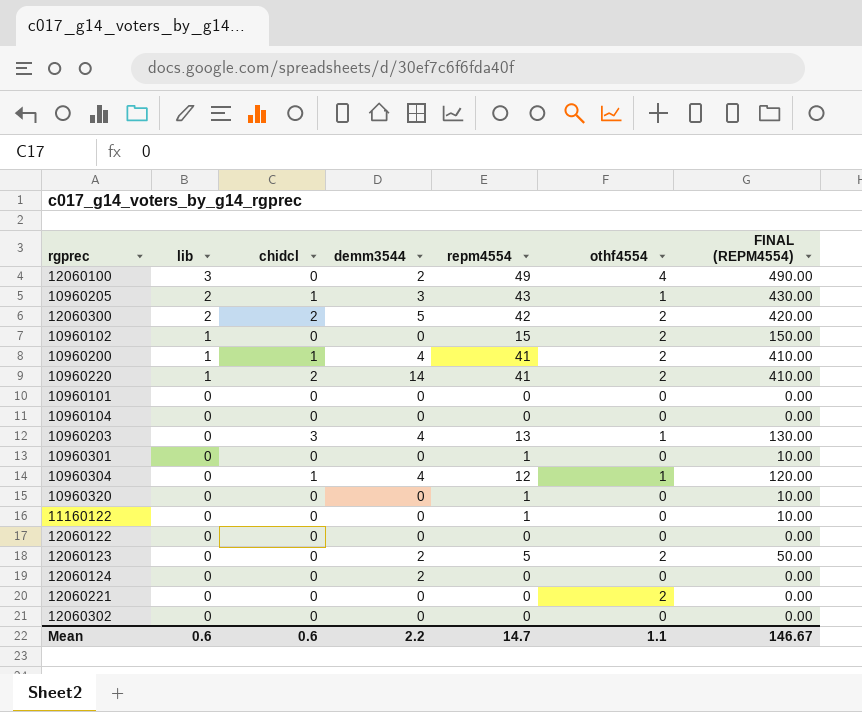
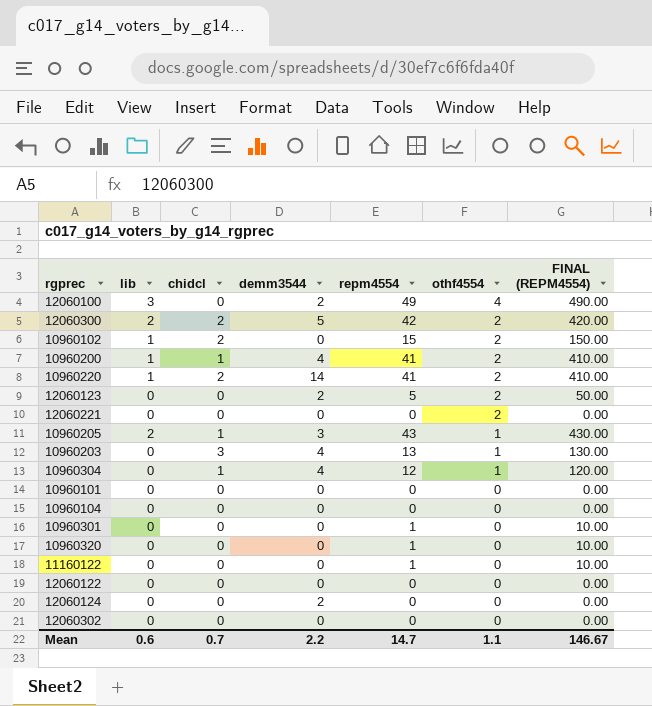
row order: lib descending -> othf4554 descending
10960102 | chidcl: 0 -> 2
Mean | chidcl: 0.6 -> 0.7

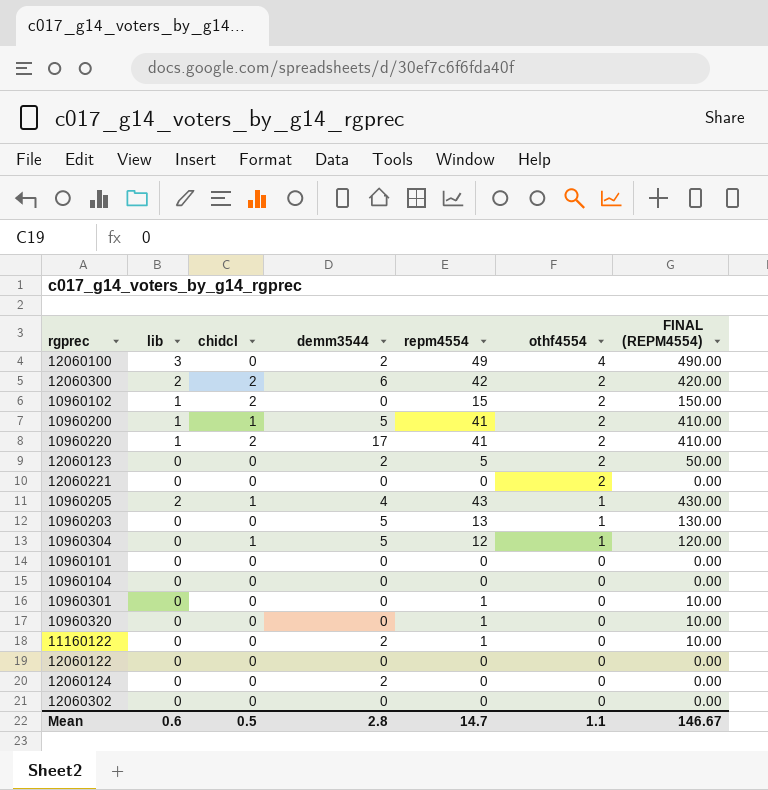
12060300 | demm3544: 5 -> 6
10960200 | demm3544: 4 -> 5
10960220 | demm3544: 14 -> 17
10960205 | demm3544: 3 -> 4
10960203 | chidcl: 3 -> 0
10960203 | demm3544: 4 -> 5
10960304 | demm3544: 4 -> 5
11160122 | demm3544: 0 -> 2
Mean | chidcl: 0.7 -> 0.5
Mean | demm3544: 2.2 -> 2.8

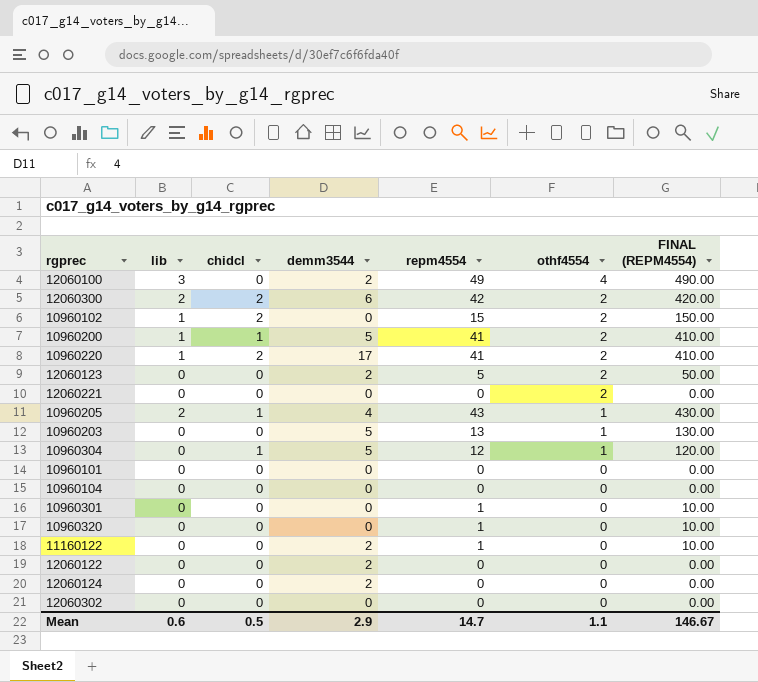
12060122 | demm3544: 0 -> 2
Mean | demm3544: 2.8 -> 2.9

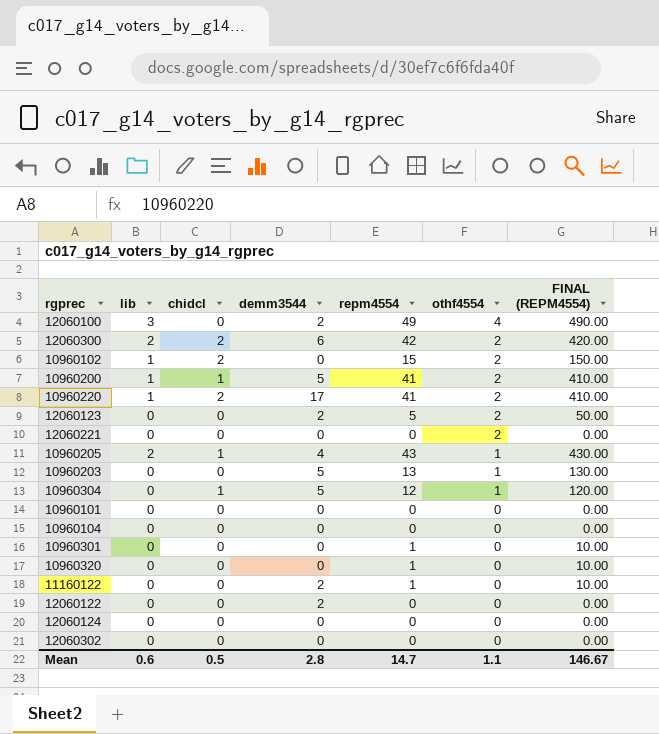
12060124 | demm3544: 2 -> 0
Mean | demm3544: 2.9 -> 2.8

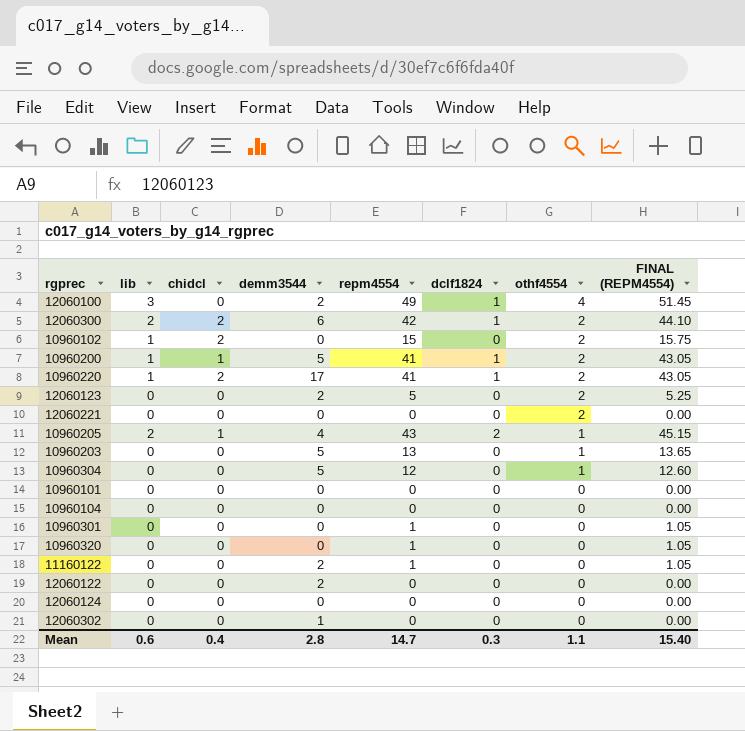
column dclf1824 | position: none -> 6
column FINAL (REPM4554) | formula: [repm4554] * 10 -> [repm4554] * 1.05
10960304 | chidcl: 1 -> 0
12060302 | demm3544: 0 -> 1
Mean | chidcl: 0.5 -> 0.4
Mean | FINAL (REPM4554): 146.67 -> 15.40

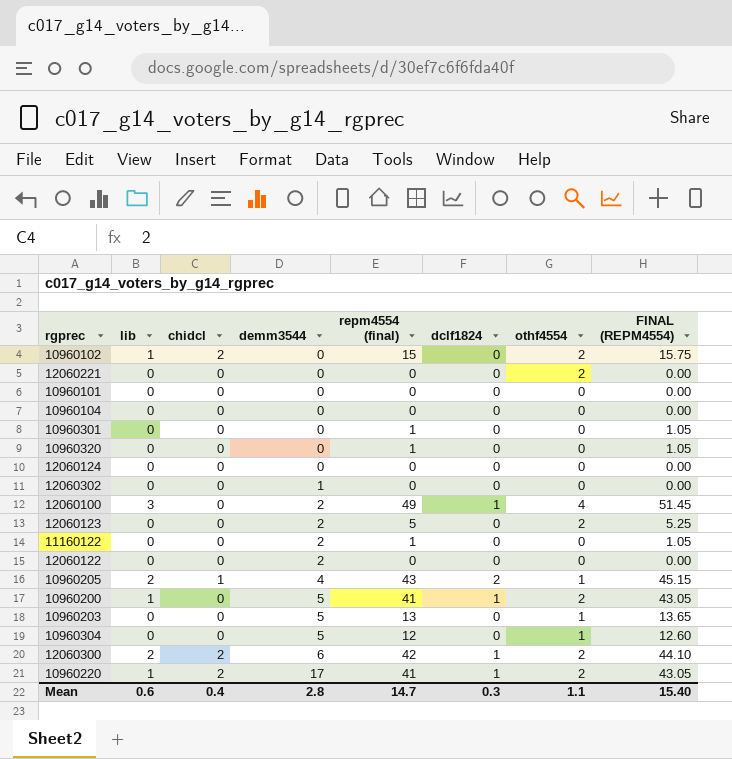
row order: othf4554 descending -> demm3544 ascending
column name: repm4554 -> repm4554 (final)
10960200 | chidcl: 1 -> 0

